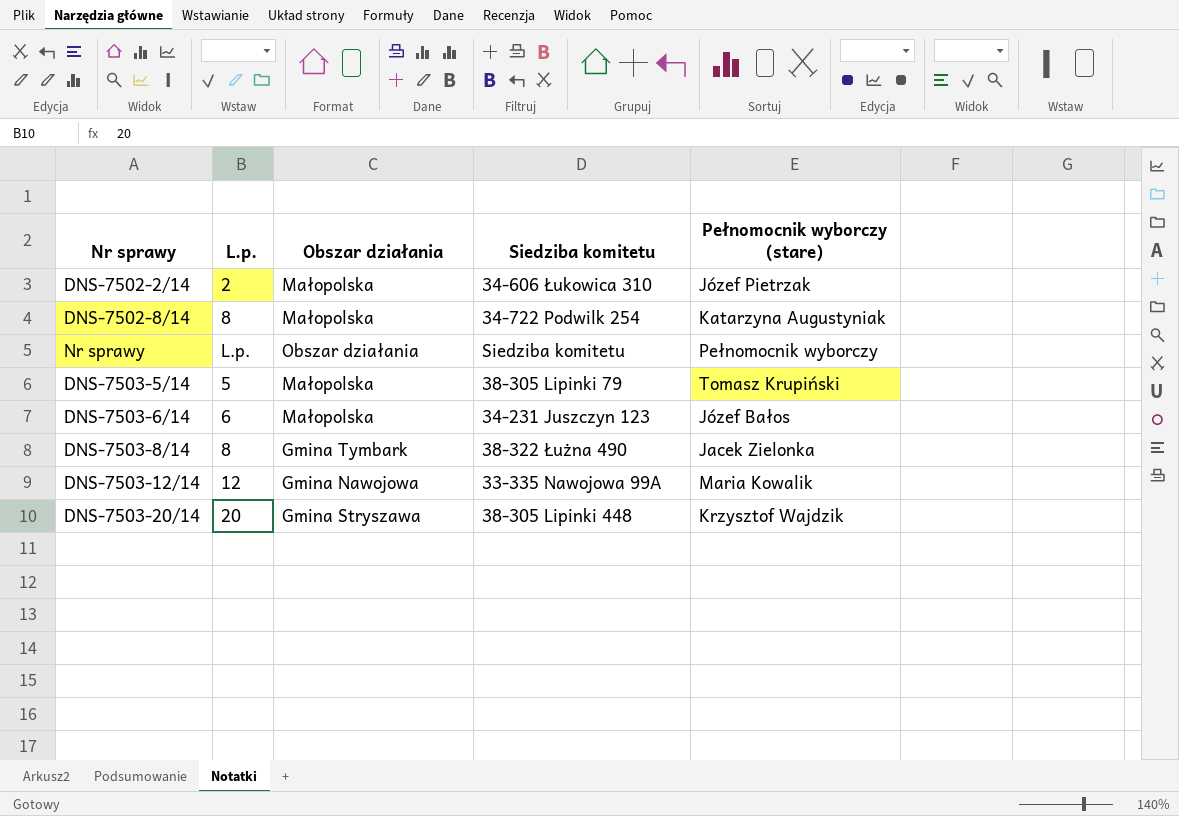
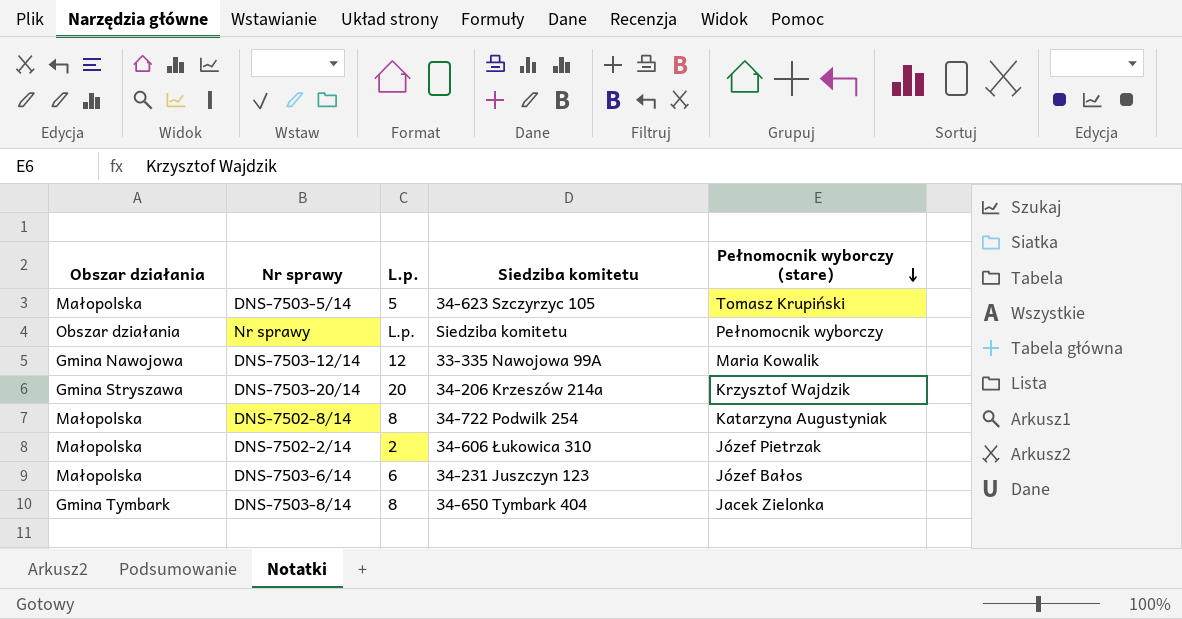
row order: none -> Pełnomocnik wyborczy (stare) descending
column Obszar działania | position: 3 -> 1
DNS-7503-5/14 | Siedziba komitetu: 38-305 Lipinki 79 -> 34-623 Szczyrzyc 105
DNS-7503-20/14 | Siedziba komitetu: 38-305 Lipinki 448 -> 34-206 Krzeszów 214a
DNS-7503-8/14 | Siedziba komitetu: 38-322 Łużna 490 -> 34-650 Tymbark 404

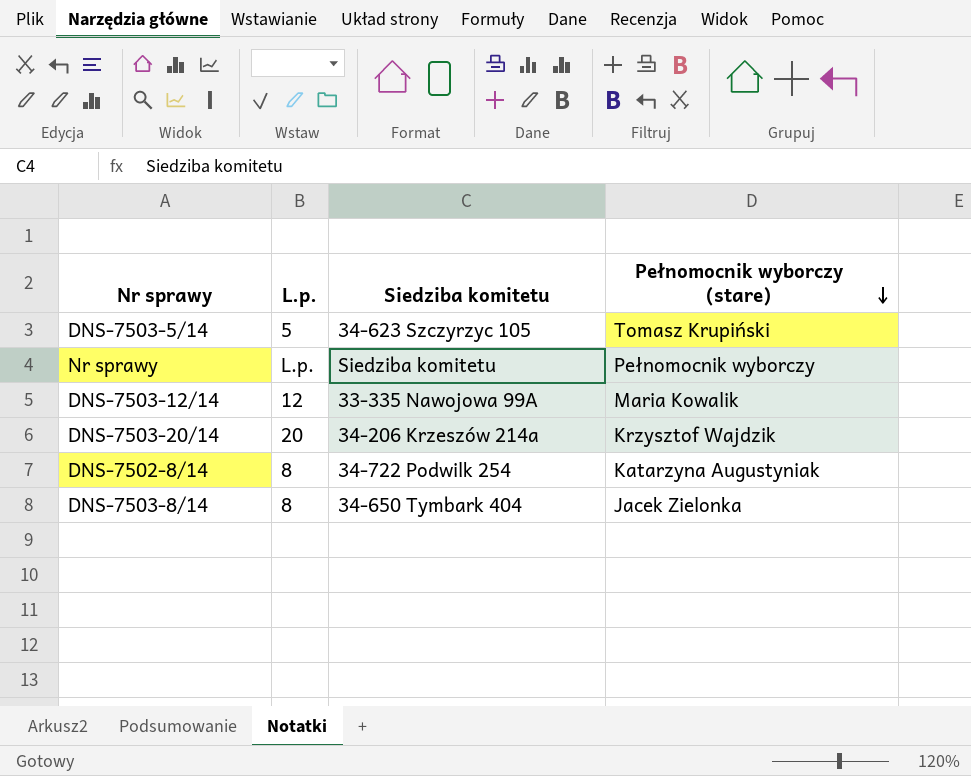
column Obszar działania | position: 1 -> none
row DNS-7502-2/14: Małopolska | 2 | 34-606 Łukowica 310 | Józef Pietrzak -> none
row DNS-7503-6/14: Małopolska | 6 | 34-231 Juszczyn 123 | Józef Bałos -> none

